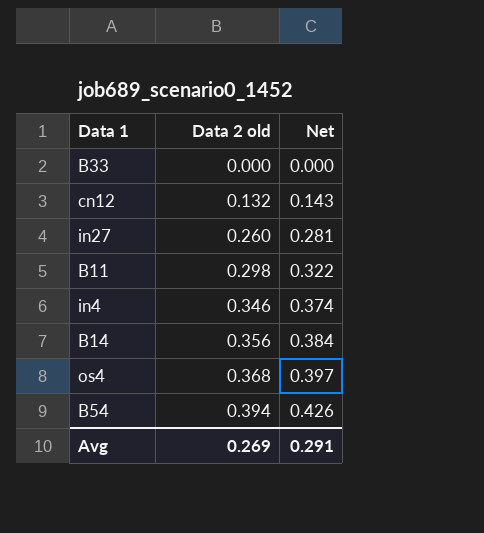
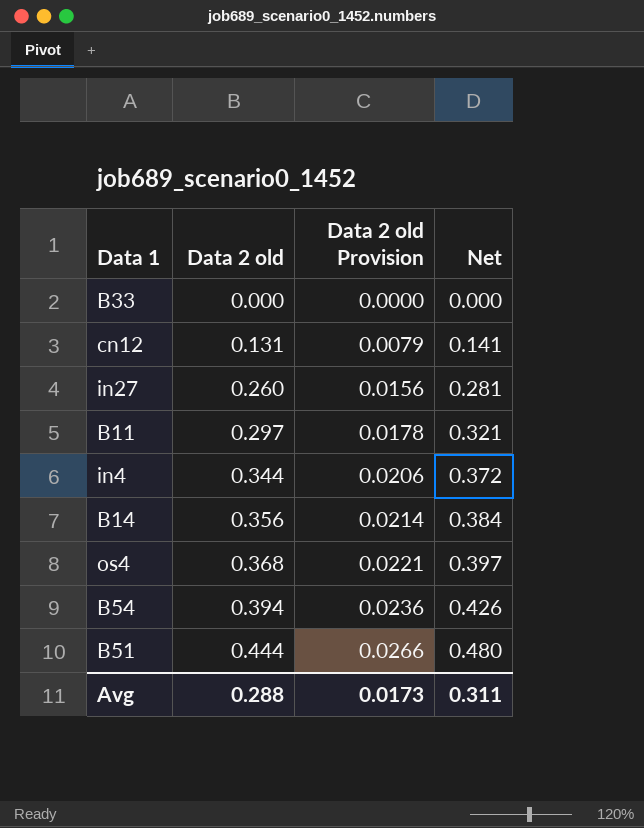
column Data 2 old Provision | formula: none -> [Data 2 old] * 0.06
cn12 | Data 2 old: 0.132 -> 0.131
cn12 | Net: 0.143 -> 0.141
B11 | Data 2 old: 0.298 -> 0.297
B11 | Net: 0.322 -> 0.321
in4 | Data 2 old: 0.346 -> 0.344
in4 | Net: 0.374 -> 0.372
row B51: none -> 0.444 | 0.0266 | 0.480
Avg | Data 2 old: 0.269 -> 0.288
Avg | Net: 0.291 -> 0.311

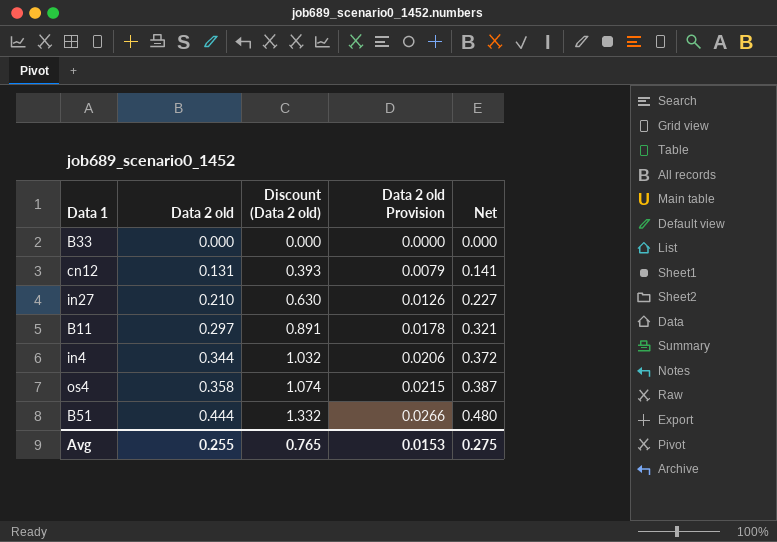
column Discount (Data 2 old) | formula: none -> [Data 2 old] * 3
row B14: 0.356 | 0.0214 | 0.384 -> none
row B54: 0.394 | 0.0236 | 0.426 -> none
in27 | Data 2 old: 0.260 -> 0.210
in27 | Data 2 old Provision: 0.0156 -> 0.0126
in27 | Net: 0.281 -> 0.227
os4 | Data 2 old: 0.368 -> 0.358
os4 | Data 2 old Provision: 0.0221 -> 0.0215
os4 | Net: 0.397 -> 0.387
Avg | Data 2 old: 0.288 -> 0.255
Avg | Data 2 old Provision: 0.0173 -> 0.0153
Avg | Net: 0.311 -> 0.275

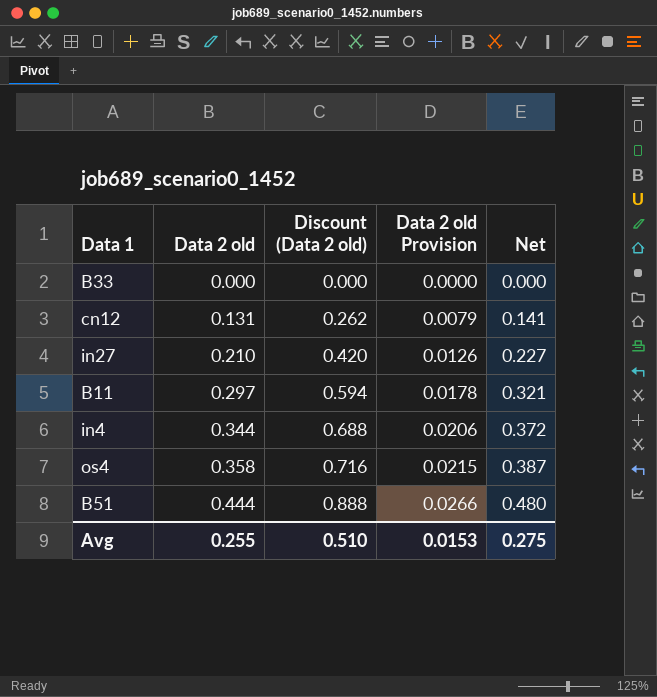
column Discount (Data 2 old) | formula: [Data 2 old] * 3 -> [Data 2 old] * 2
Avg | Discount (Data 2 old): 0.765 -> 0.510

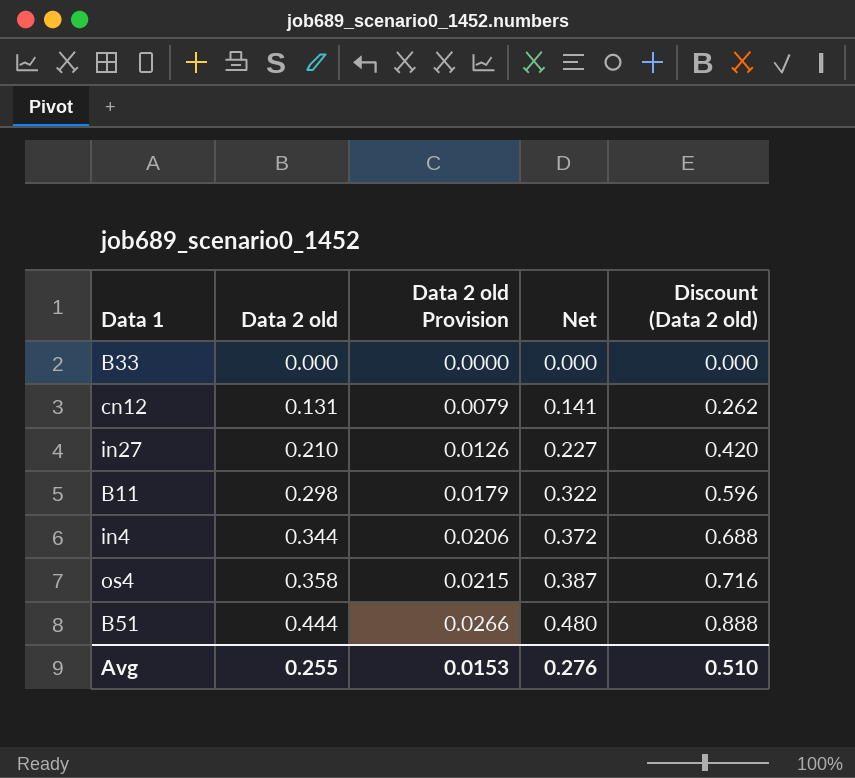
column Discount (Data 2 old) | position: 3 -> 5
B11 | Data 2 old: 0.297 -> 0.298
B11 | Data 2 old Provision: 0.0178 -> 0.0179
B11 | Net: 0.321 -> 0.322
B11 | Discount (Data 2 old): 0.594 -> 0.596
Avg | Net: 0.275 -> 0.276

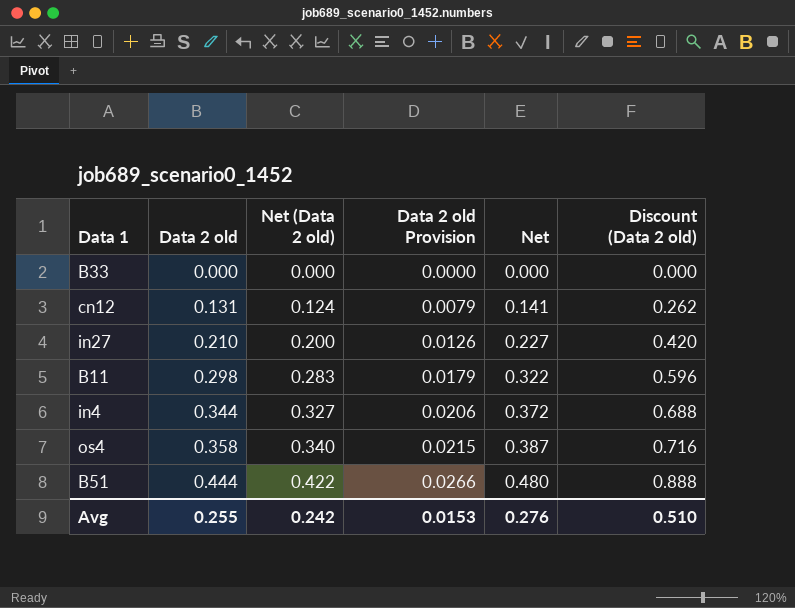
column Net (Data 2 old) | formula: none -> [Data 2 old] * 0.95

